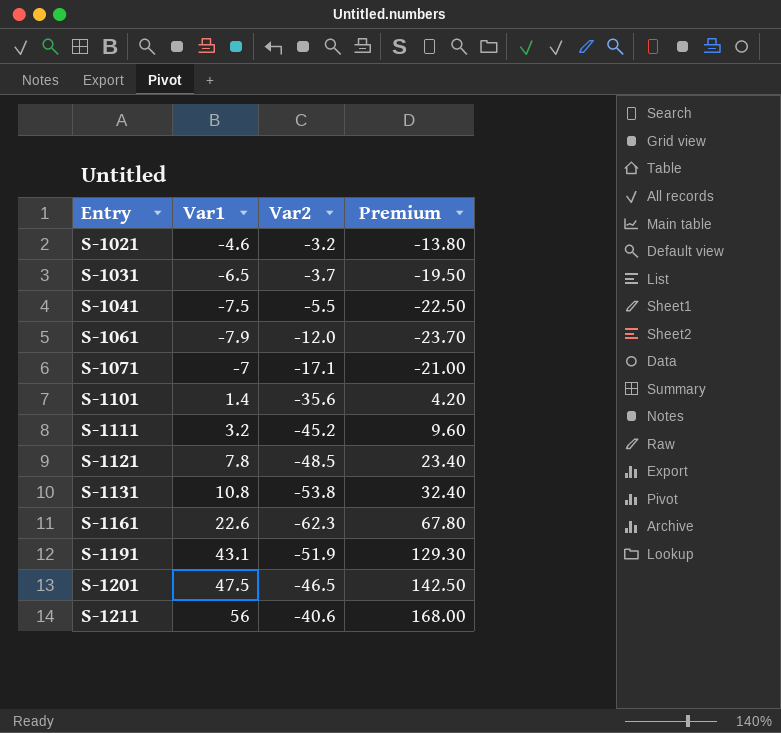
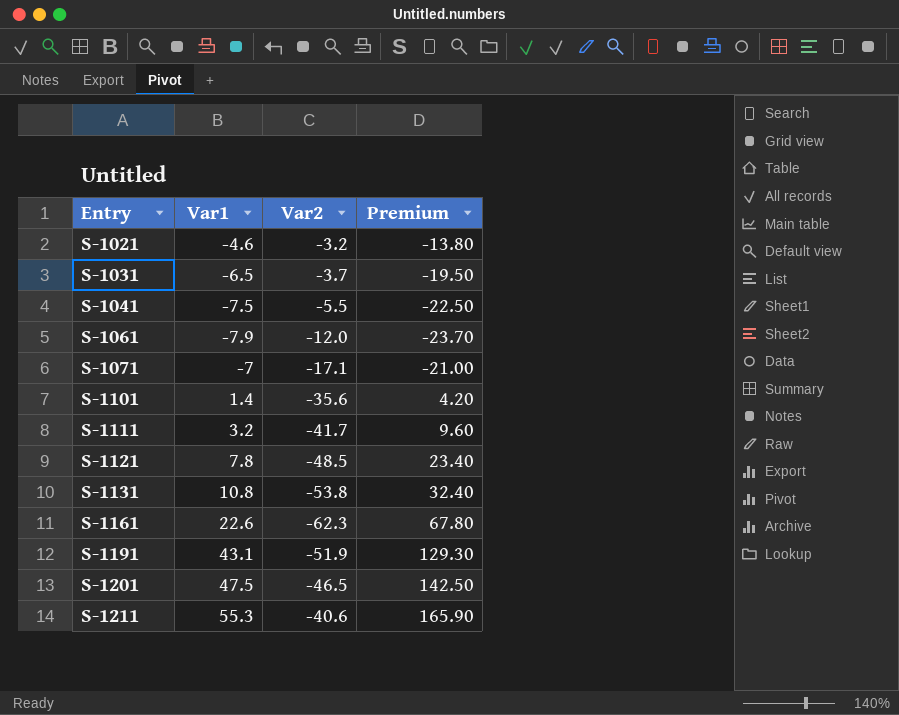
S-1111 | Var2: -45.2 -> -41.7
S-1211 | Var1: 56 -> 55.3
S-1211 | Premium: 168.00 -> 165.90

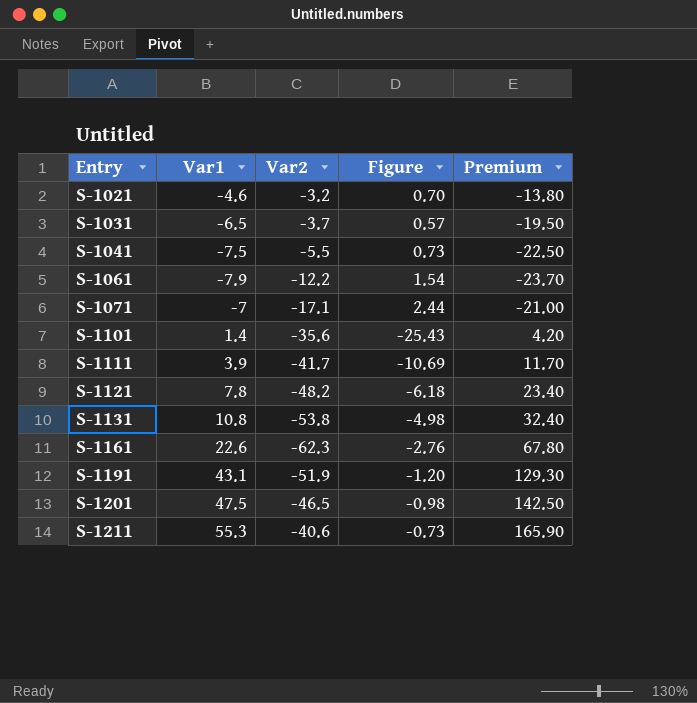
column Figure | formula: none -> [Var2] / [Var1]
S-1061 | Var2: -12.0 -> -12.2
S-1111 | Var1: 3.2 -> 3.9
S-1111 | Premium: 9.60 -> 11.70
S-1121 | Var2: -48.5 -> -48.2

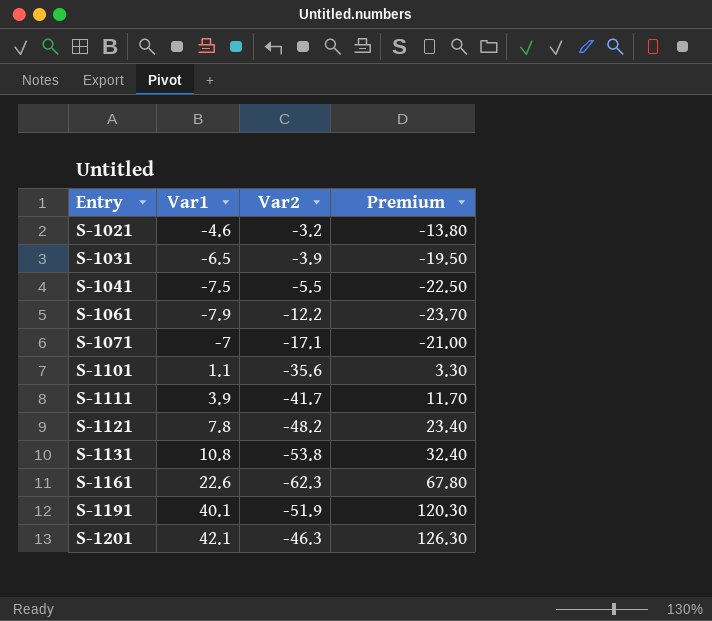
column Figure | formula: [Var2] / [Var1] -> none
row S-1211: 55.3 | -40.6 | -0.73 | 165.90 -> none
S-1031 | Var2: -3.7 -> -3.9
S-1101 | Var1: 1.4 -> 1.1
S-1101 | Premium: 4.20 -> 3.30
S-1191 | Var1: 43.1 -> 40.1
S-1191 | Premium: 129.30 -> 120.30
S-1201 | Var1: 47.5 -> 42.1
S-1201 | Var2: -46.5 -> -46.3
S-1201 | Premium: 142.50 -> 126.30

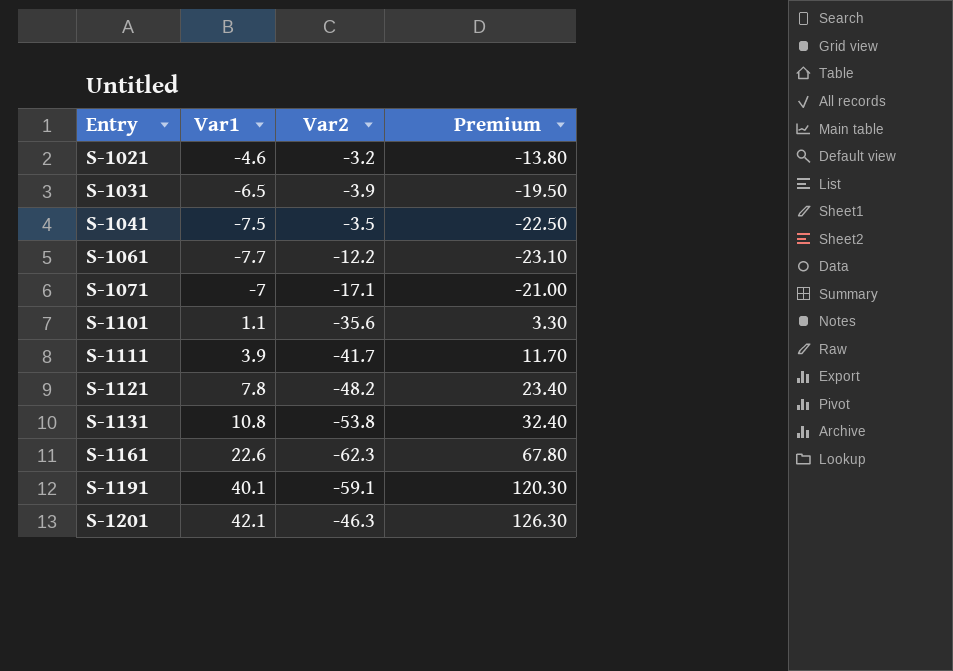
S-1041 | Var2: -5.5 -> -3.5
S-1061 | Var1: -7.9 -> -7.7
S-1061 | Premium: -23.70 -> -23.10
S-1191 | Var2: -51.9 -> -59.1

